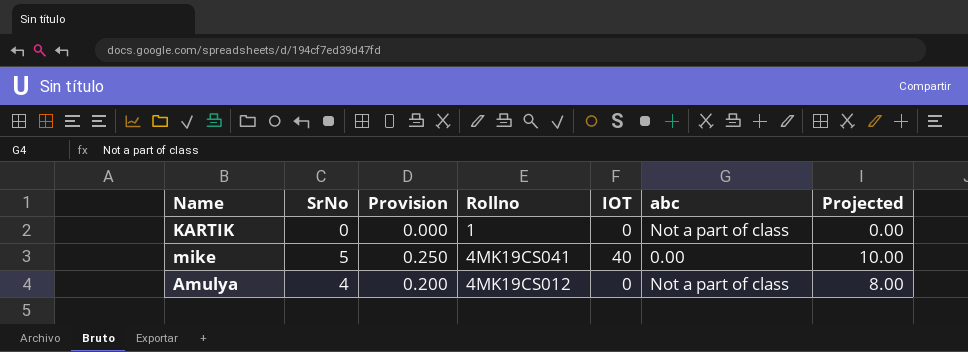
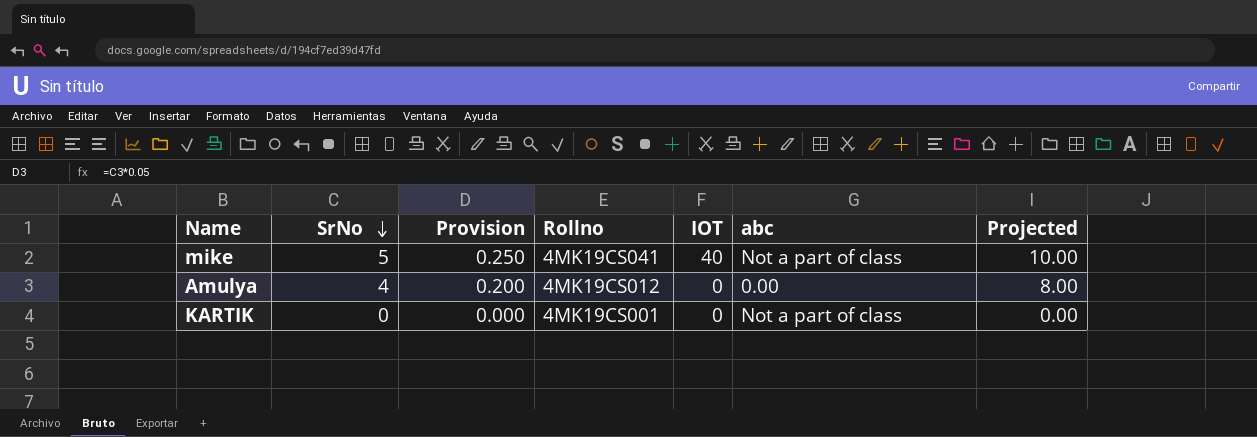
row order: none -> SrNo descending
mike | abc: 0.00 -> Not a part of class
Amulya | abc: Not a part of class -> 0.00
KARTIK | Rollno: 1 -> 4MK19CS001

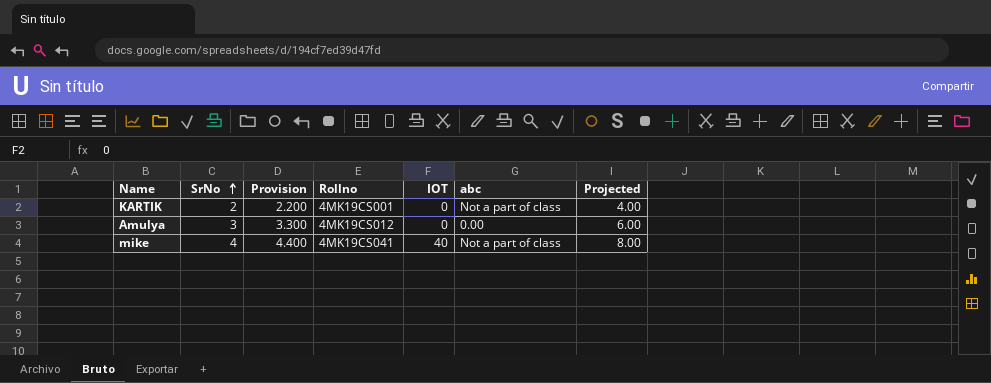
row order: SrNo descending -> SrNo ascending
column Provision | formula: [SrNo] * 0.05 -> [SrNo] * 1.1
KARTIK | SrNo: 0 -> 2
KARTIK | Projected: 0.00 -> 4.00
Amulya | SrNo: 4 -> 3
Amulya | Projected: 8.00 -> 6.00
mike | SrNo: 5 -> 4
mike | Projected: 10.00 -> 8.00

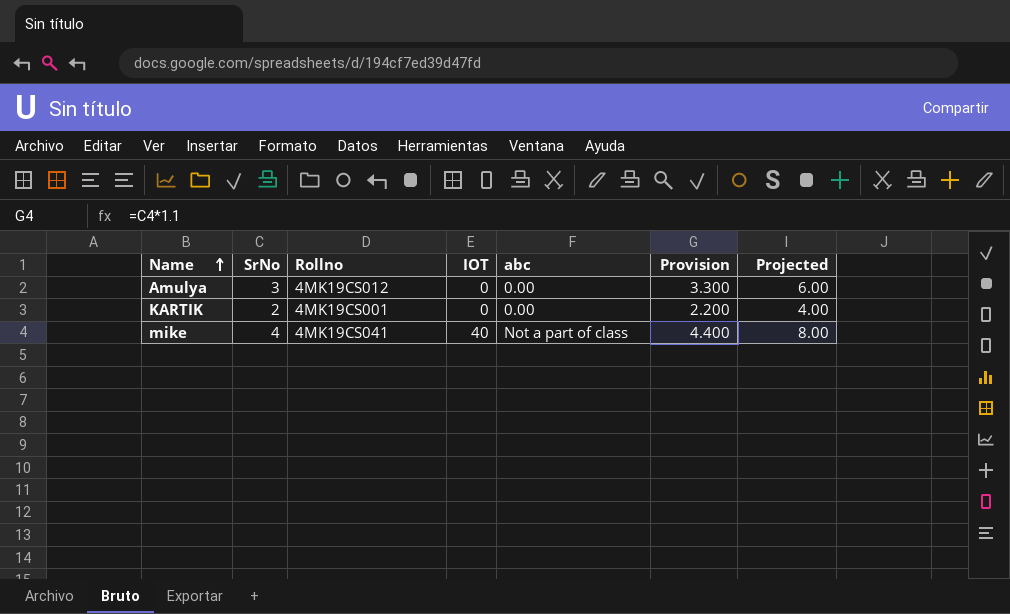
row order: SrNo ascending -> Name ascending
column Provision | position: 3 -> 6
KARTIK | abc: Not a part of class -> 0.00

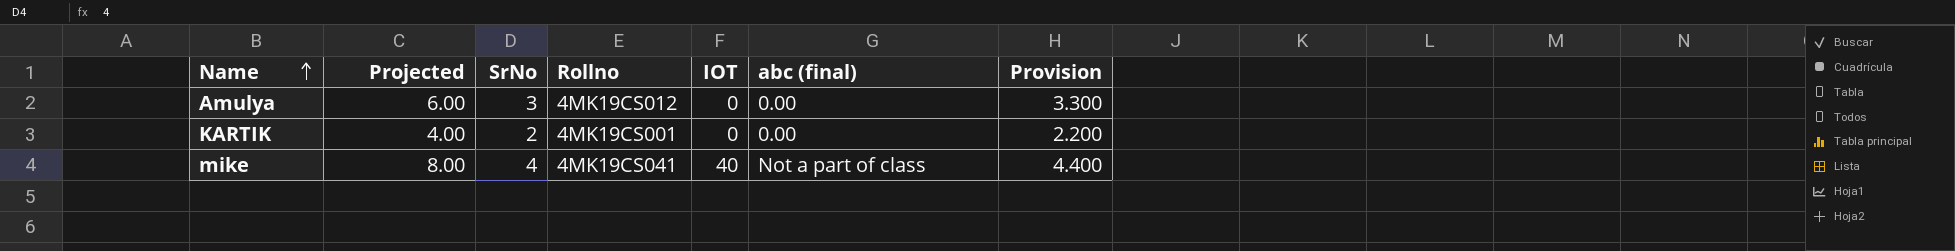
column Projected | position: 7 -> 2
column name: abc -> abc (final)

